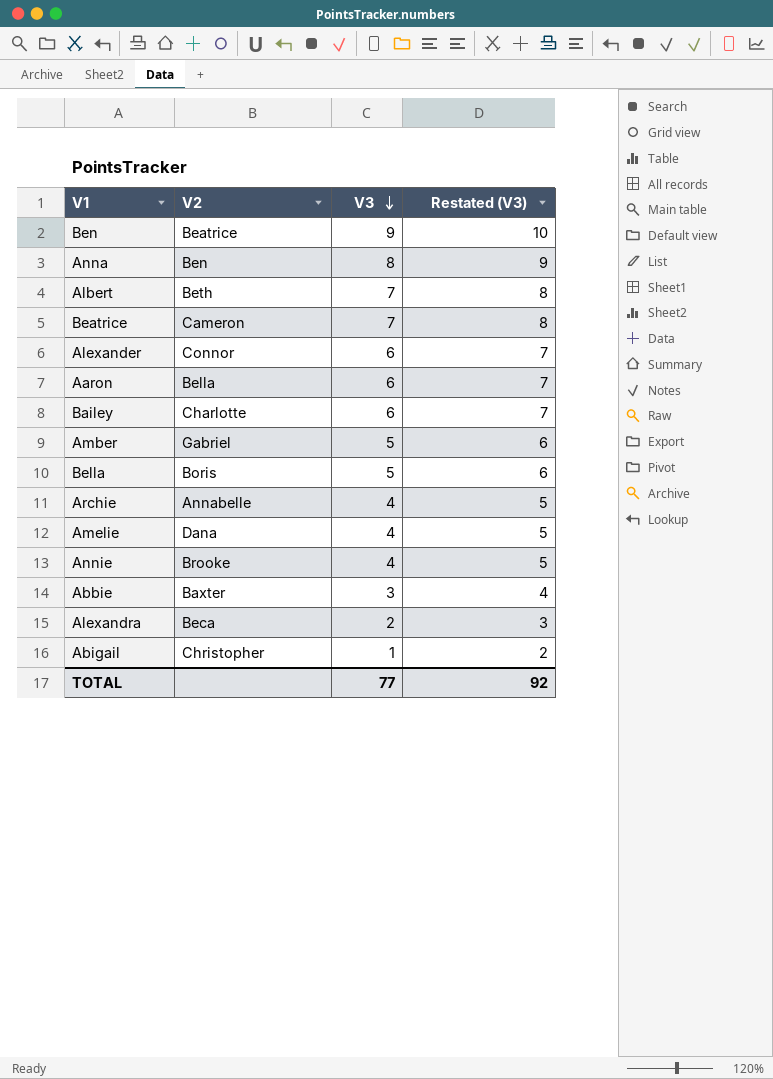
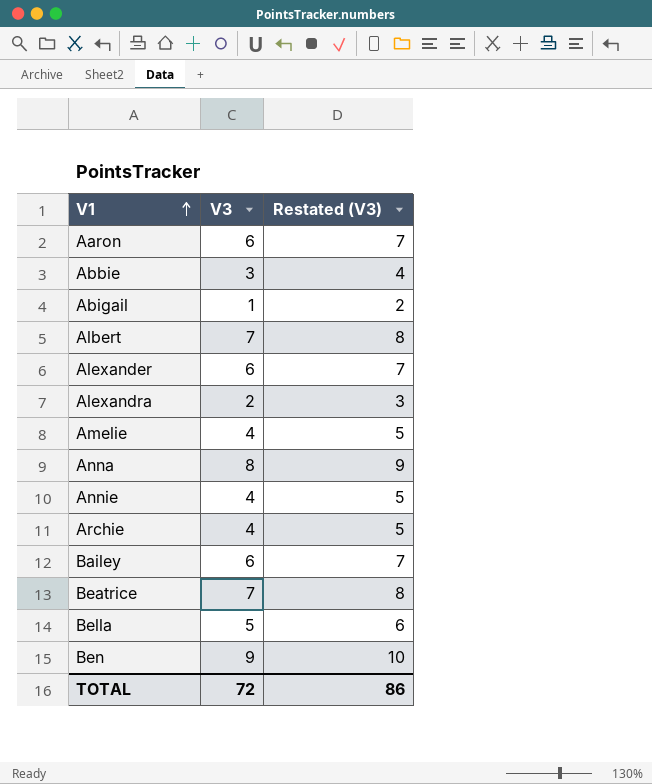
row order: V3 descending -> V1 ascending
column V2 | position: 2 -> none
row Amber: Gabriel | 5 | 6 -> none
TOTAL | V3: 77 -> 72
TOTAL | Restated (V3): 92 -> 86

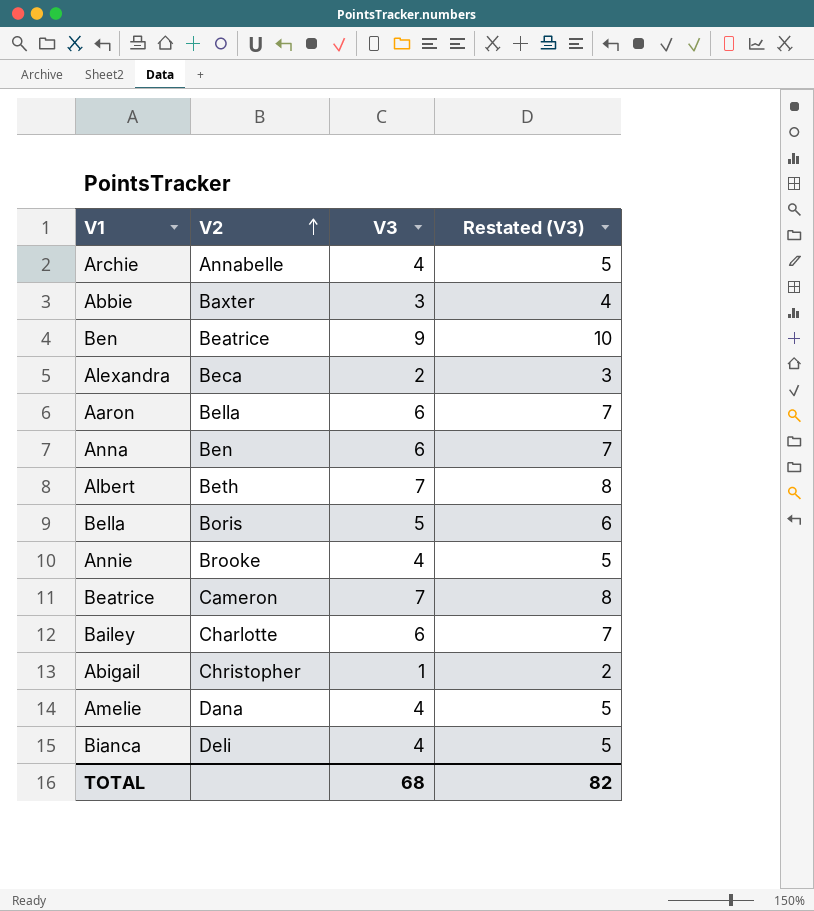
row order: V1 ascending -> V2 ascending
column V2 | position: none -> 2
row Alexander: 6 | 7 -> none
Anna | V3: 8 -> 6
Anna | Restated (V3): 9 -> 7
row Bianca: none -> Deli | 4 | 5
TOTAL | V3: 72 -> 68
TOTAL | Restated (V3): 86 -> 82

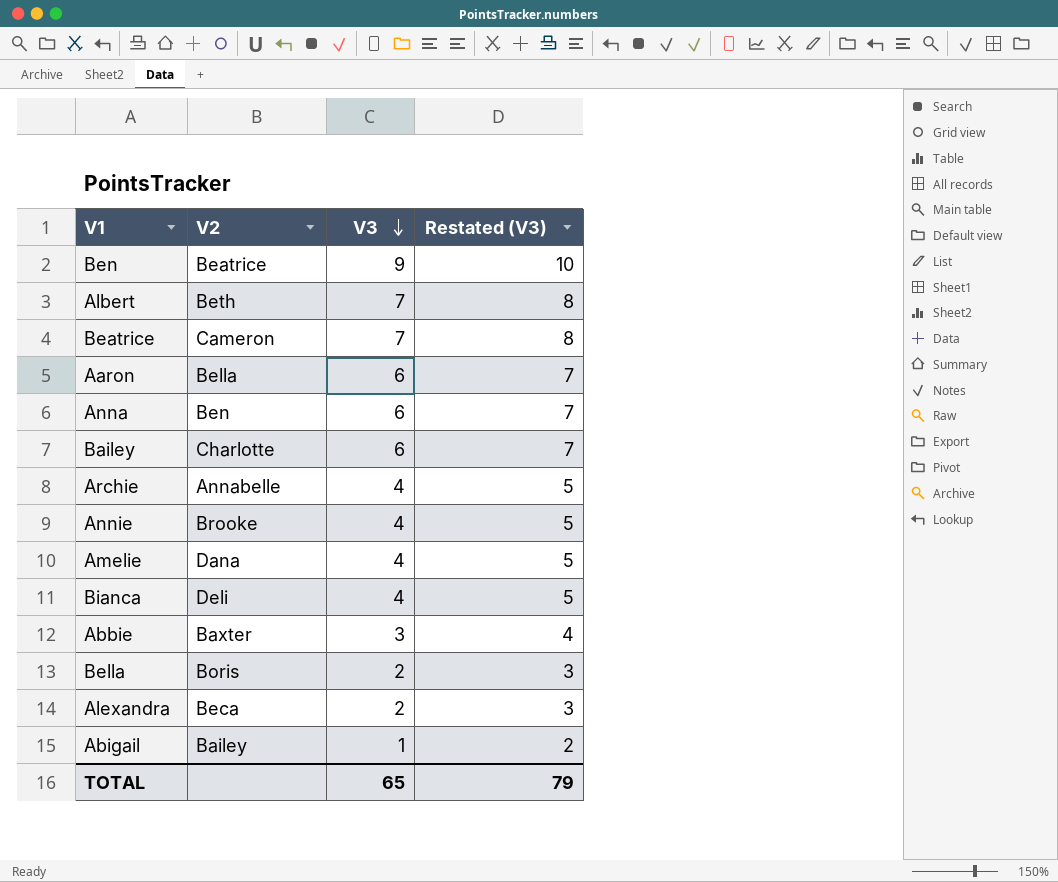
row order: V2 ascending -> V3 descending
Bella | V3: 5 -> 2
Bella | Restated (V3): 6 -> 3
Abigail | V2: Christopher -> Bailey
TOTAL | V3: 68 -> 65
TOTAL | Restated (V3): 82 -> 79

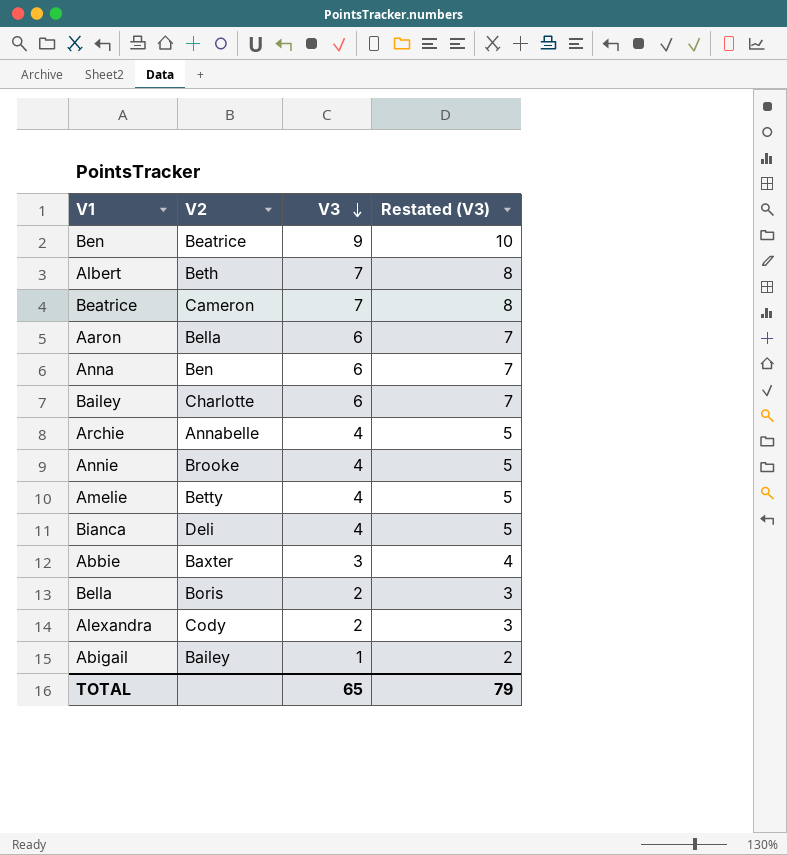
Amelie | V2: Dana -> Betty
Alexandra | V2: Beca -> Cody

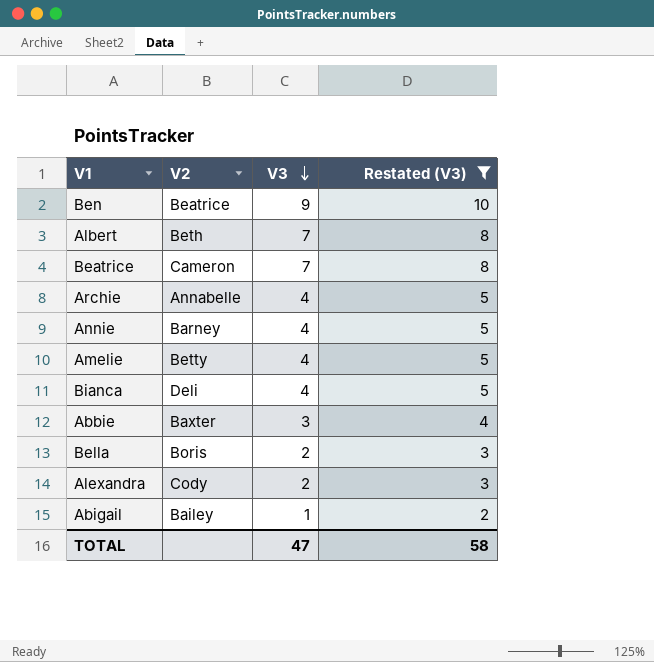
filter: none -> Restated (V3) != 7
Annie | V2: Brooke -> Barney
TOTAL | V3: 65 -> 47
TOTAL | Restated (V3): 79 -> 58

